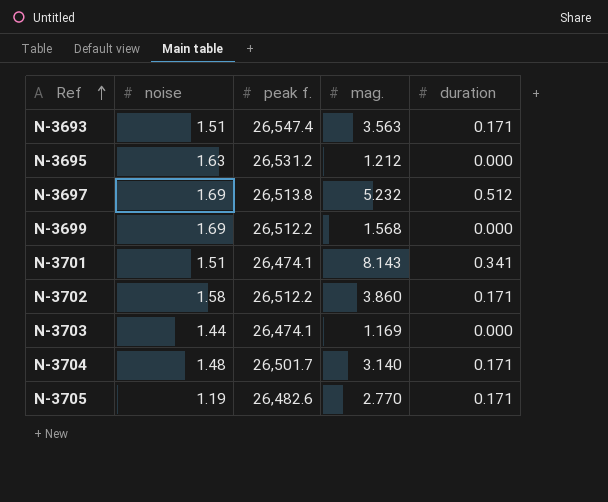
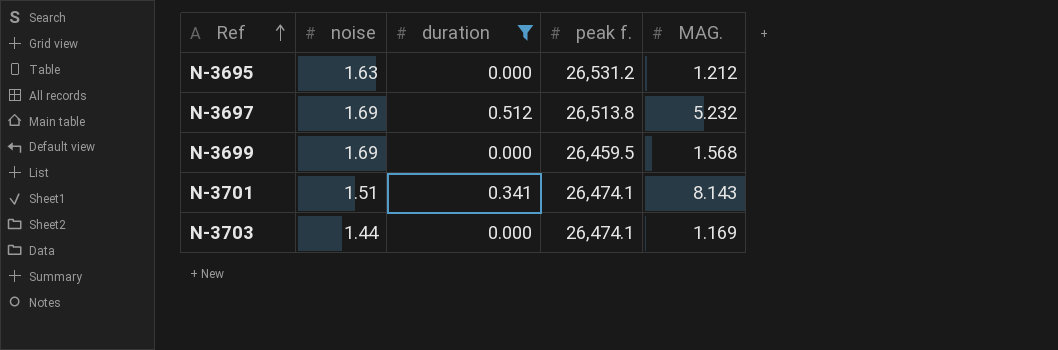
filter: none -> duration != 0.171
column duration | position: 5 -> 3
column name: mag. -> MAG.
N-3699 | peak f.: 26,512.2 -> 26,459.5

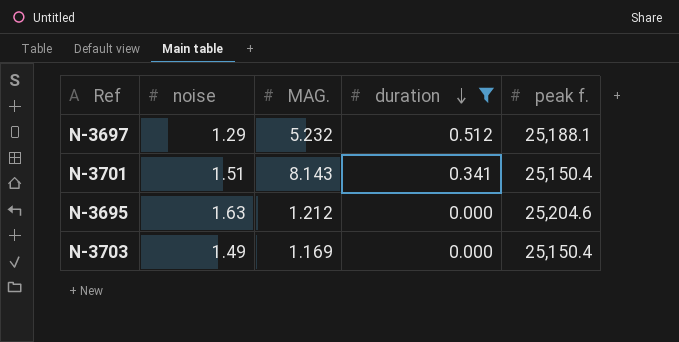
row order: Ref ascending -> duration descending
column MAG. | position: 5 -> 3
row N-3699: 1.69 | 0.000 | 26,459.5 | 1.568 -> none
N-3697 | noise: 1.69 -> 1.29
N-3697 | peak f.: 26,513.8 -> 25,188.1
N-3701 | peak f.: 26,474.1 -> 25,150.4
N-3695 | peak f.: 26,531.2 -> 25,204.6
N-3703 | noise: 1.44 -> 1.49
N-3703 | peak f.: 26,474.1 -> 25,150.4

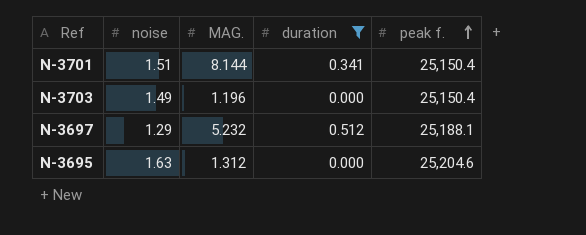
row order: duration descending -> peak f. ascending
N-3701 | MAG.: 8.143 -> 8.144
N-3703 | MAG.: 1.169 -> 1.196
N-3695 | MAG.: 1.212 -> 1.312

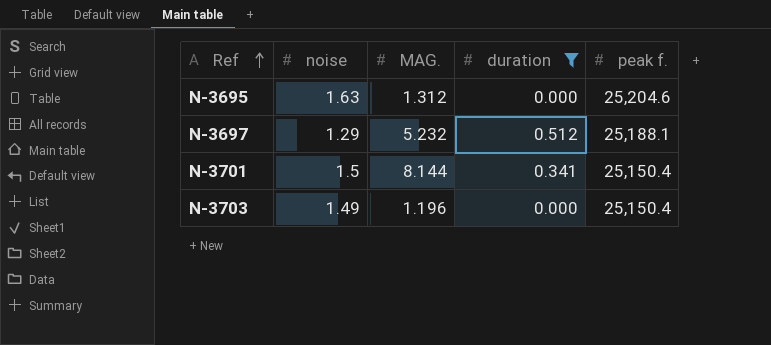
row order: peak f. ascending -> Ref ascending
N-3701 | noise: 1.51 -> 1.5

